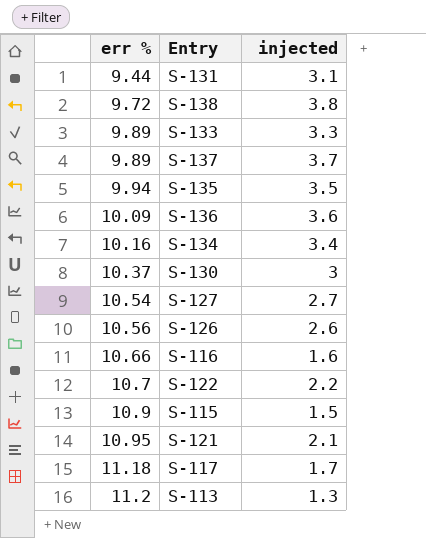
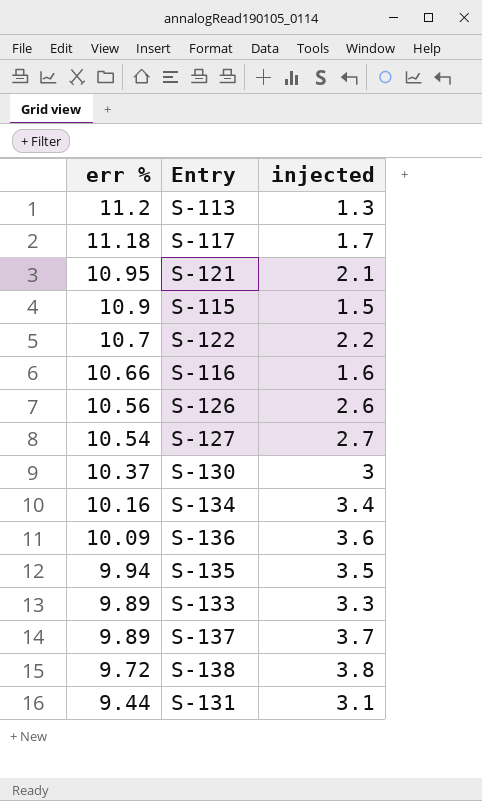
row order: err % ascending -> err % descending

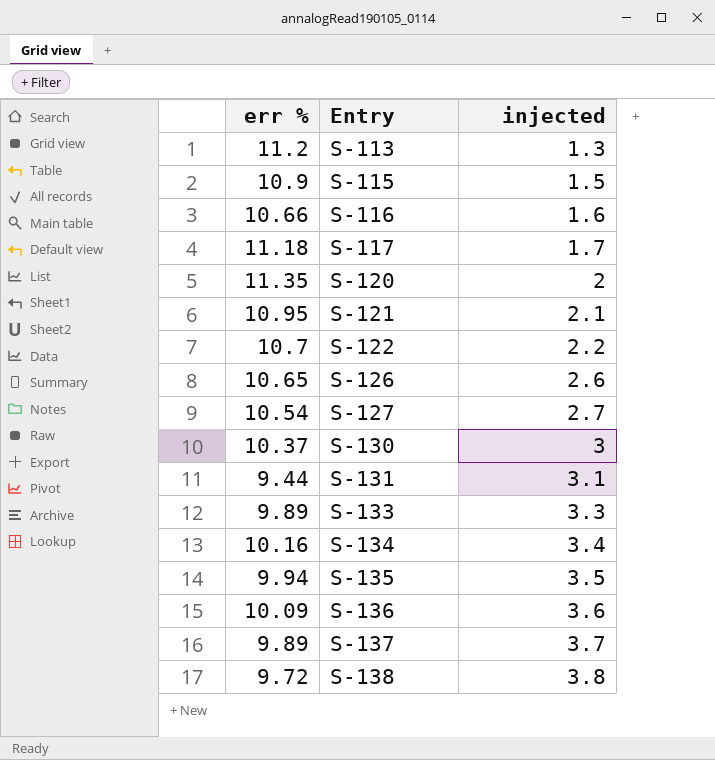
row order: err % descending -> Entry ascending
row S-120: none -> 11.35 | 2
S-126 | err %: 10.56 -> 10.65

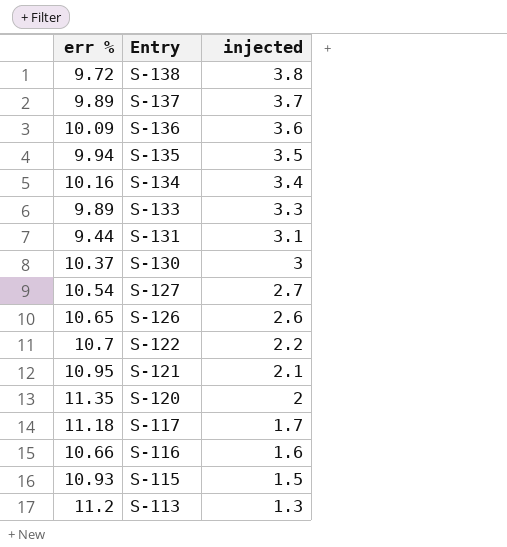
row order: Entry ascending -> Entry descending
S-115 | err %: 10.9 -> 10.93

